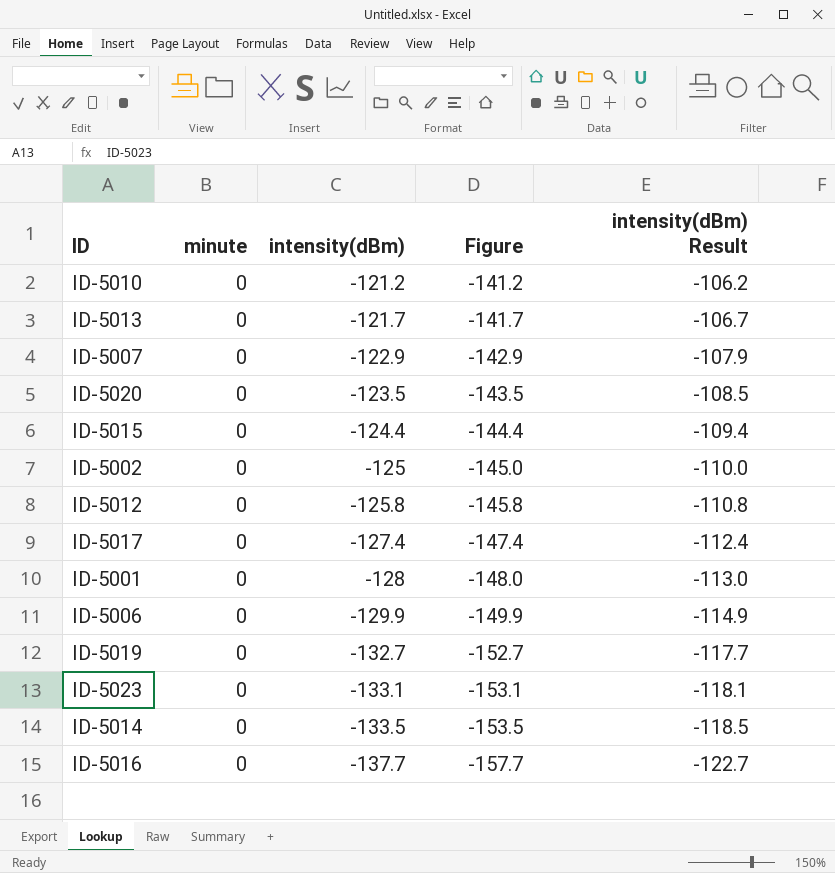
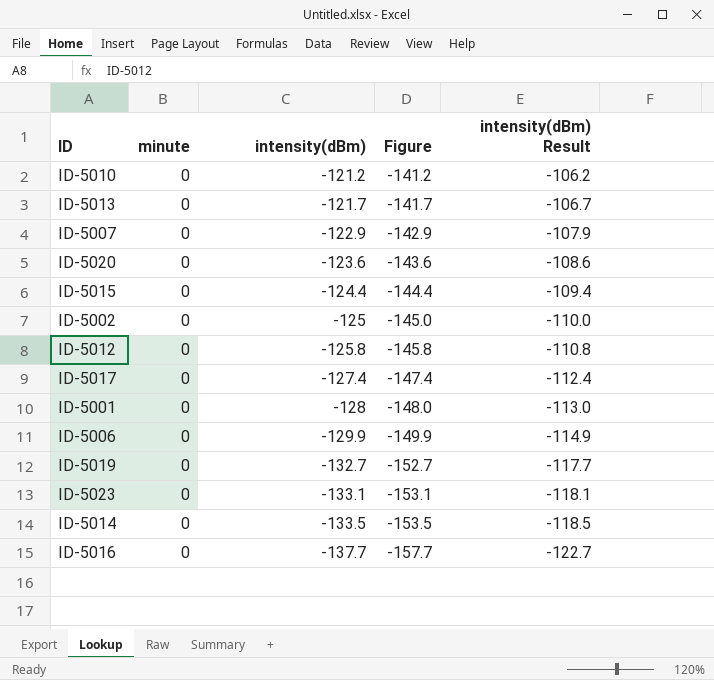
ID-5020 | intensity(dBm): -123.5 -> -123.6
ID-5020 | Figure: -143.5 -> -143.6
ID-5020 | intensity(dBm) Result: -108.5 -> -108.6

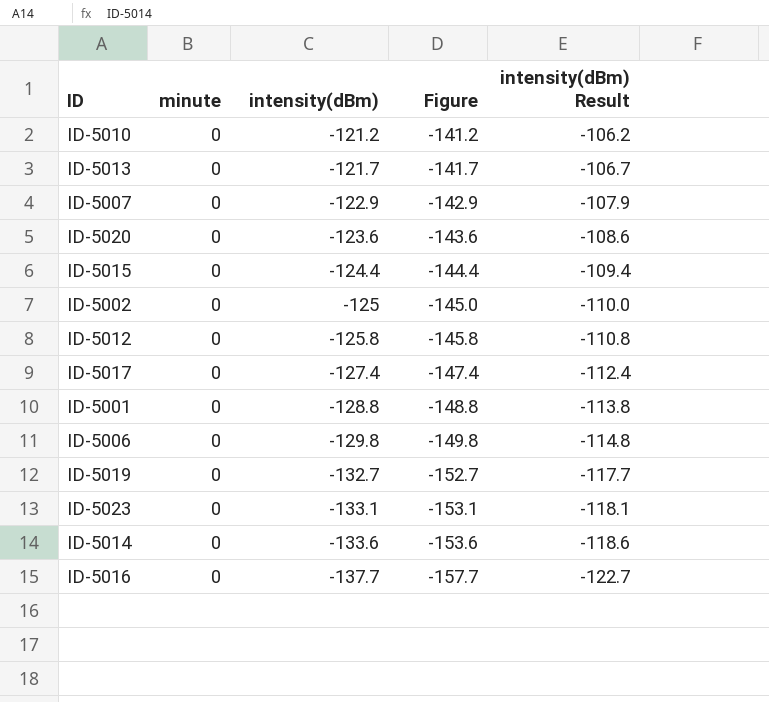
ID-5001 | intensity(dBm): -128 -> -128.8
ID-5001 | Figure: -148.0 -> -148.8
ID-5001 | intensity(dBm) Result: -113.0 -> -113.8
ID-5006 | intensity(dBm): -129.9 -> -129.8
ID-5006 | Figure: -149.9 -> -149.8
ID-5006 | intensity(dBm) Result: -114.9 -> -114.8
ID-5014 | intensity(dBm): -133.5 -> -133.6
ID-5014 | Figure: -153.5 -> -153.6
ID-5014 | intensity(dBm) Result: -118.5 -> -118.6

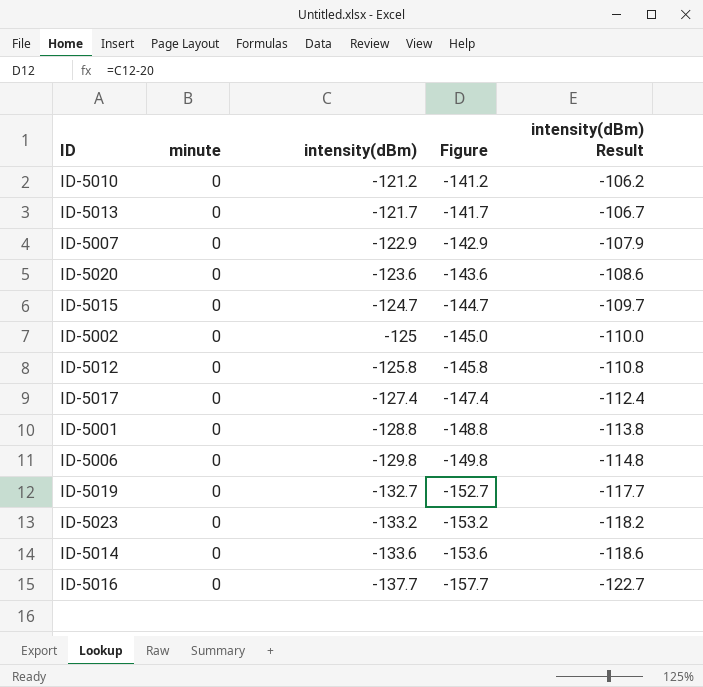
ID-5015 | intensity(dBm): -124.4 -> -124.7
ID-5015 | Figure: -144.4 -> -144.7
ID-5015 | intensity(dBm) Result: -109.4 -> -109.7
ID-5023 | intensity(dBm): -133.1 -> -133.2
ID-5023 | Figure: -153.1 -> -153.2
ID-5023 | intensity(dBm) Result: -118.1 -> -118.2

